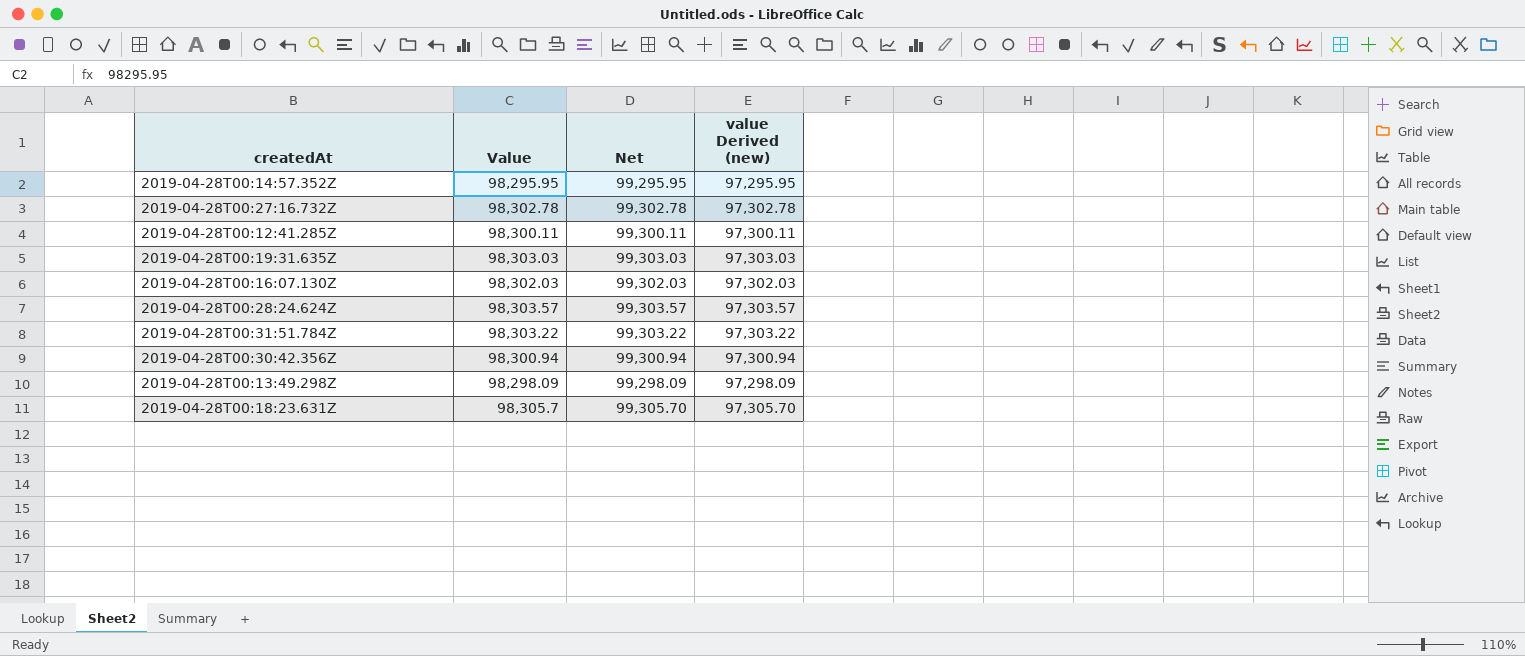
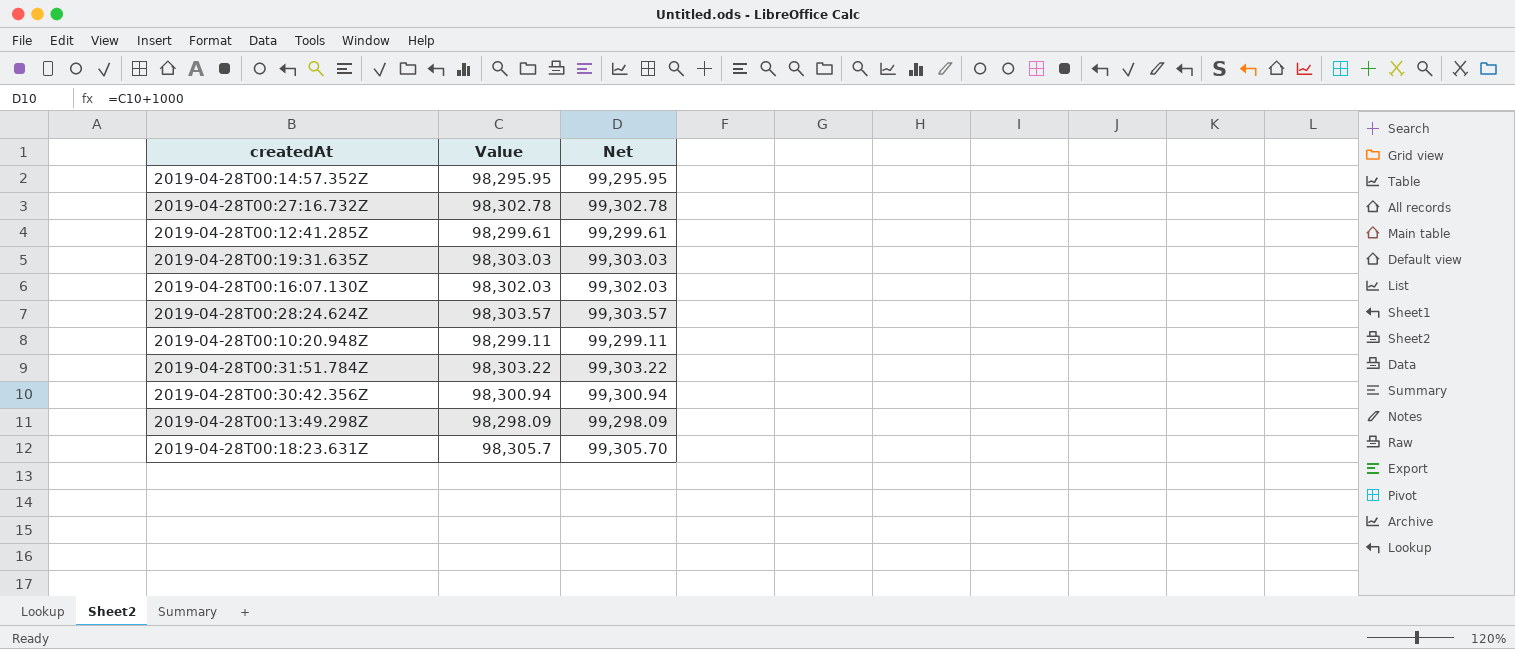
column value Derived (new) | formula: [Value] - 1000 -> none
2019-04-28T00:12:41.285Z | Value: 98,300.11 -> 98,299.61
2019-04-28T00:12:41.285Z | Net: 99,300.11 -> 99,299.61
row 2019-04-28T00:10:20.948Z: none -> 98,299.11 | 99,299.11

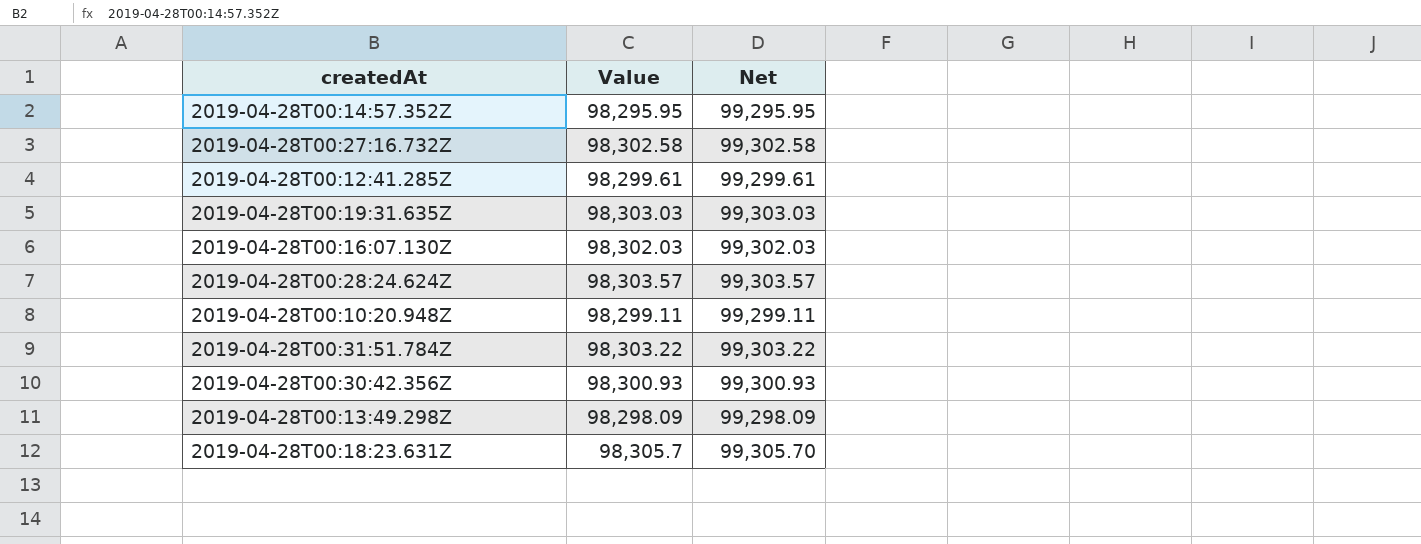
2019-04-28T00:27:16.732Z | Value: 98,302.78 -> 98,302.58
2019-04-28T00:27:16.732Z | Net: 99,302.78 -> 99,302.58
2019-04-28T00:30:42.356Z | Value: 98,300.94 -> 98,300.93
2019-04-28T00:30:42.356Z | Net: 99,300.94 -> 99,300.93

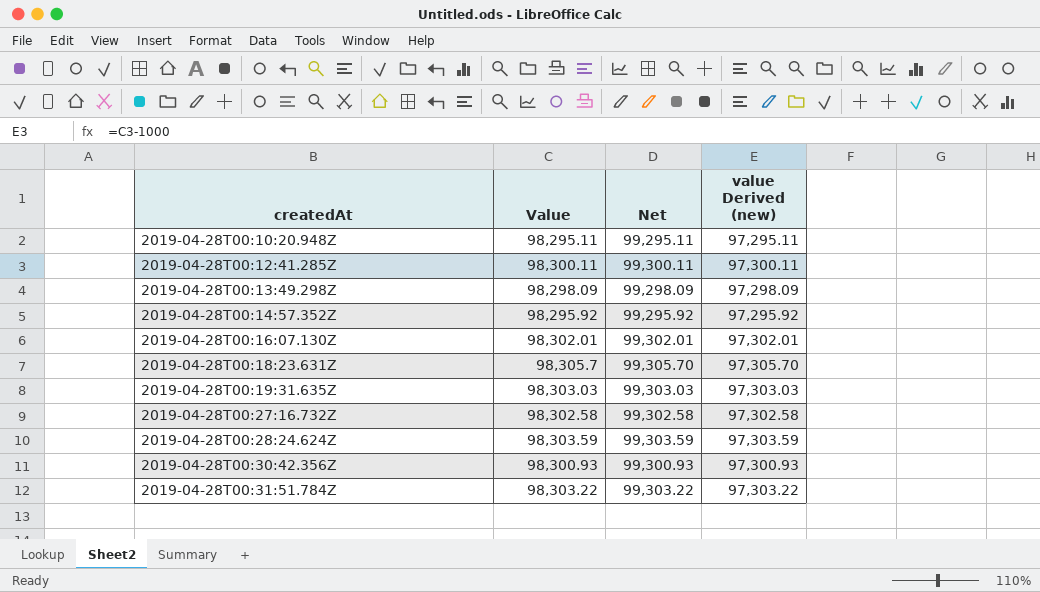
row order: none -> createdAt ascending
column value Derived (new) | formula: none -> [Value] - 1000
2019-04-28T00:10:20.948Z | Value: 98,299.11 -> 98,295.11
2019-04-28T00:10:20.948Z | Net: 99,299.11 -> 99,295.11
2019-04-28T00:12:41.285Z | Value: 98,299.61 -> 98,300.11
2019-04-28T00:12:41.285Z | Net: 99,299.61 -> 99,300.11
2019-04-28T00:14:57.352Z | Value: 98,295.95 -> 98,295.92
2019-04-28T00:14:57.352Z | Net: 99,295.95 -> 99,295.92
2019-04-28T00:16:07.130Z | Value: 98,302.03 -> 98,302.01
2019-04-28T00:16:07.130Z | Net: 99,302.03 -> 99,302.01
2019-04-28T00:28:24.624Z | Value: 98,303.57 -> 98,303.59
2019-04-28T00:28:24.624Z | Net: 99,303.57 -> 99,303.59

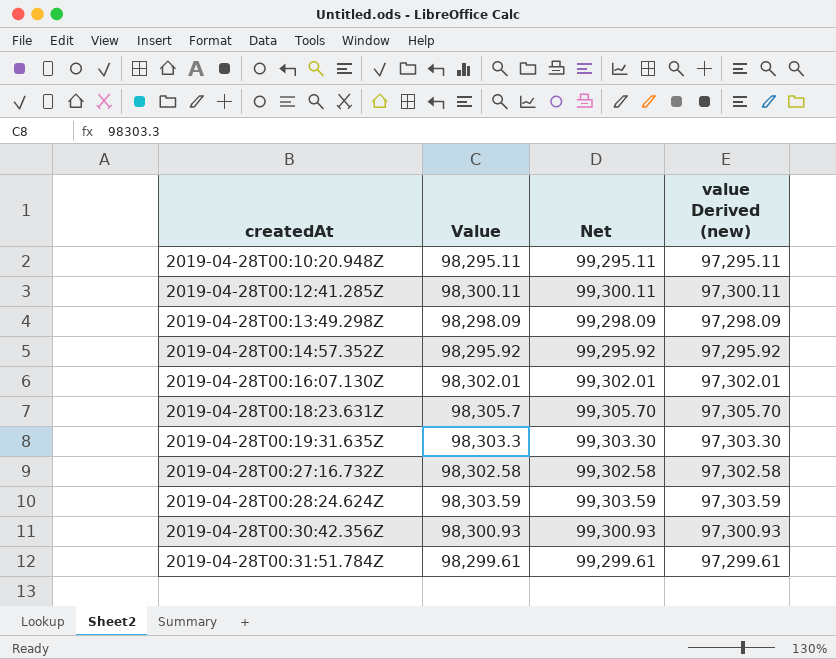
2019-04-28T00:19:31.635Z | Value: 98,303.03 -> 98,303.3
2019-04-28T00:19:31.635Z | Net: 99,303.03 -> 99,303.30
2019-04-28T00:19:31.635Z | value Derived (new): 97,303.03 -> 97,303.30
2019-04-28T00:31:51.784Z | Value: 98,303.22 -> 98,299.61
2019-04-28T00:31:51.784Z | Net: 99,303.22 -> 99,299.61
2019-04-28T00:31:51.784Z | value Derived (new): 97,303.22 -> 97,299.61

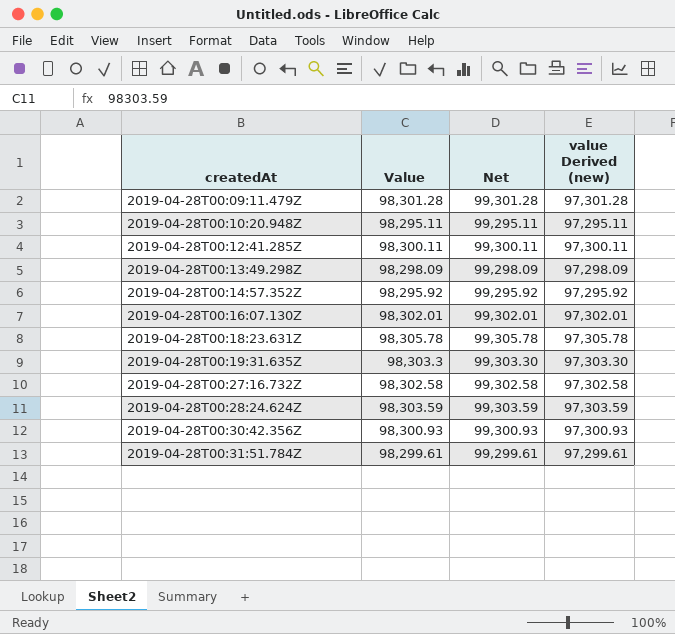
row 2019-04-28T00:09:11.479Z: none -> 98,301.28 | 99,301.28 | 97,301.28
2019-04-28T00:18:23.631Z | Value: 98,305.7 -> 98,305.78
2019-04-28T00:18:23.631Z | Net: 99,305.70 -> 99,305.78
2019-04-28T00:18:23.631Z | value Derived (new): 97,305.70 -> 97,305.78

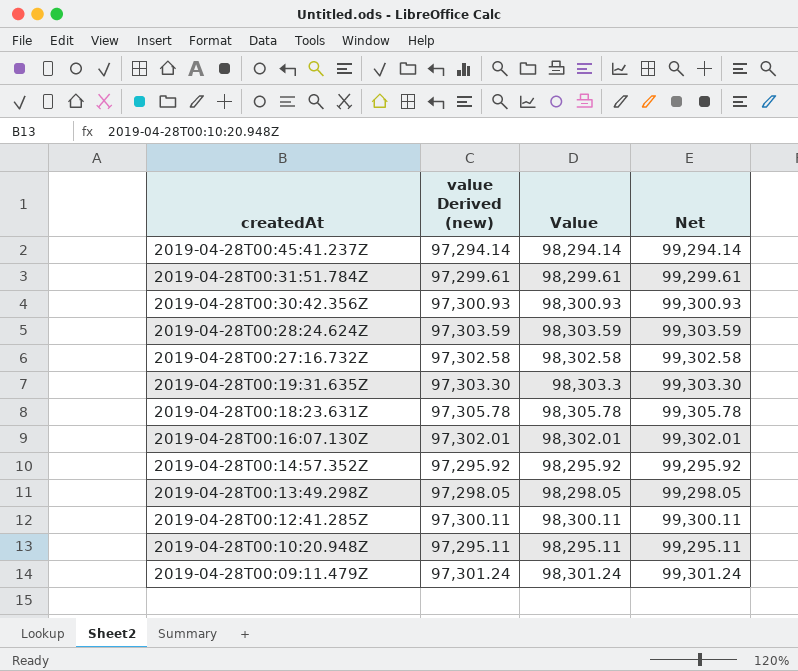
row order: createdAt ascending -> createdAt descending
column value Derived (new) | position: 4 -> 2
row 2019-04-28T00:45:41.237Z: none -> 97,294.14 | 98,294.14 | 99,294.14
2019-04-28T00:13:49.298Z | value Derived (new): 97,298.09 -> 97,298.05
2019-04-28T00:13:49.298Z | Value: 98,298.09 -> 98,298.05
2019-04-28T00:13:49.298Z | Net: 99,298.09 -> 99,298.05
2019-04-28T00:09:11.479Z | value Derived (new): 97,301.28 -> 97,301.24
2019-04-28T00:09:11.479Z | Value: 98,301.28 -> 98,301.24
2019-04-28T00:09:11.479Z | Net: 99,301.28 -> 99,301.24

